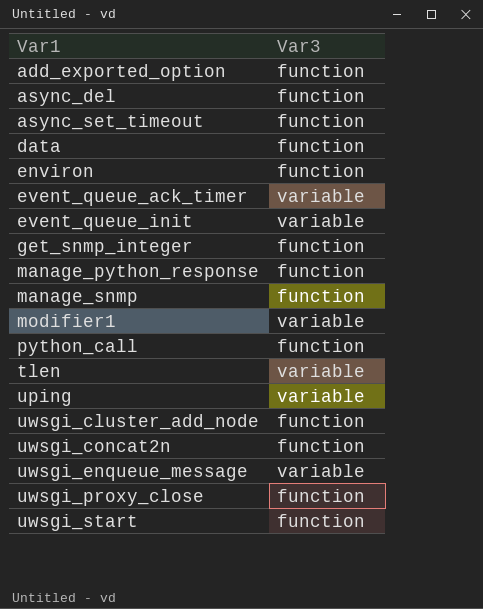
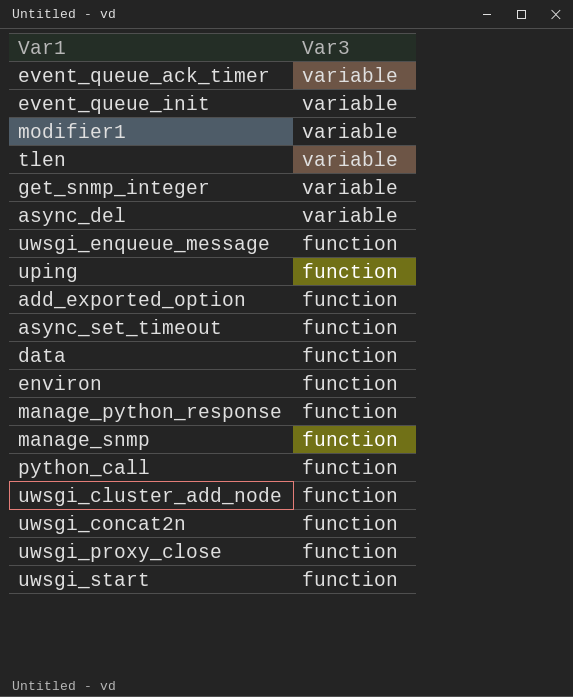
row order: Var1 ascending -> Var3 descending
get_snmp_integer | Var3: function -> variable
async_del | Var3: function -> variable
uwsgi_enqueue_message | Var3: variable -> function
uping | Var3: variable -> function

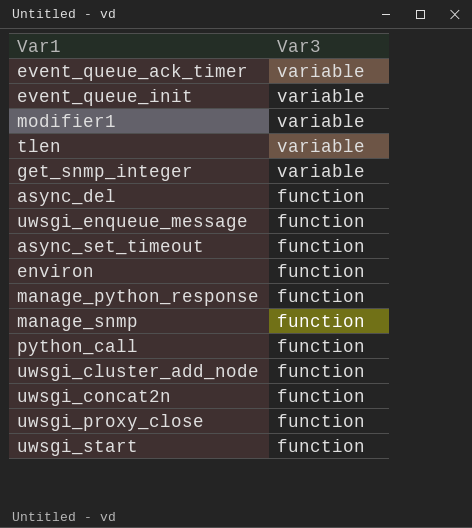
row uping: function -> none
row add_exported_option: function -> none
row data: function -> none
async_del | Var3: variable -> function

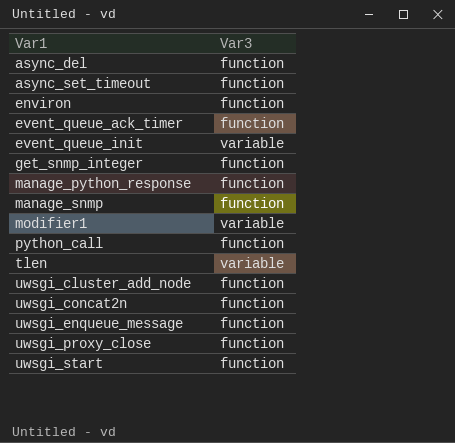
row order: Var3 descending -> Var1 ascending
event_queue_ack_timer | Var3: variable -> function
get_snmp_integer | Var3: variable -> function

